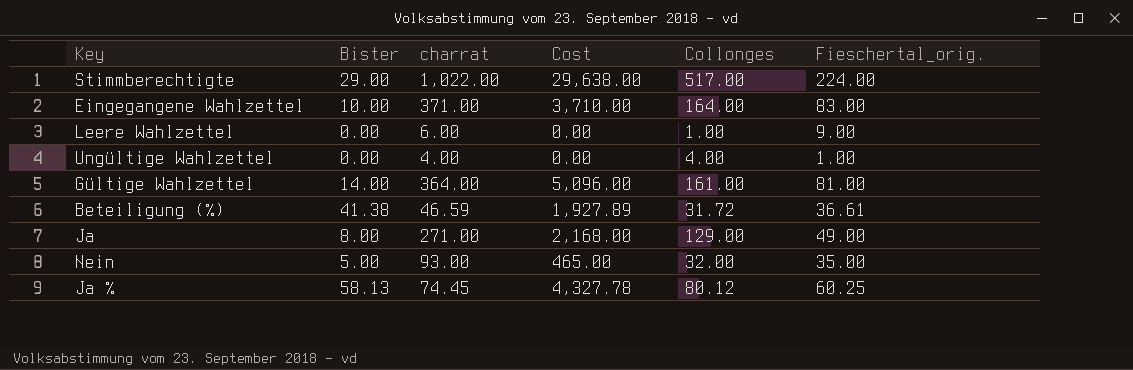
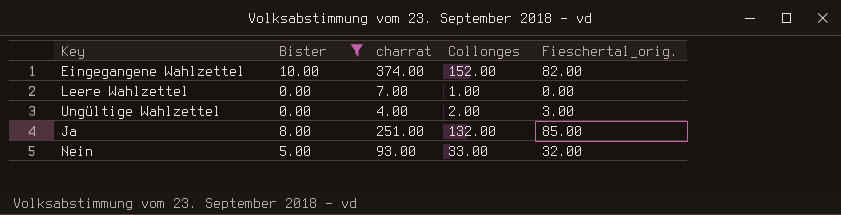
filter: none -> Bister <= 10.00
column Cost | formula: [Bister] * [charrat] -> none
Eingegangene Wahlzettel | charrat: 371.00 -> 374.00
Eingegangene Wahlzettel | Collonges: 164.00 -> 152.00
Eingegangene Wahlzettel | Fieschertal_orig.: 83.00 -> 82.00
Leere Wahlzettel | charrat: 6.00 -> 7.00
Leere Wahlzettel | Fieschertal_orig.: 9.00 -> 0.00
Ungültige Wahlzettel | Collonges: 4.00 -> 2.00
Ungültige Wahlzettel | Fieschertal_orig.: 1.00 -> 3.00
Ja | charrat: 271.00 -> 251.00
Ja | Collonges: 129.00 -> 132.00
Ja | Fieschertal_orig.: 49.00 -> 85.00
Nein | Collonges: 32.00 -> 33.00
Nein | Fieschertal_orig.: 35.00 -> 32.00

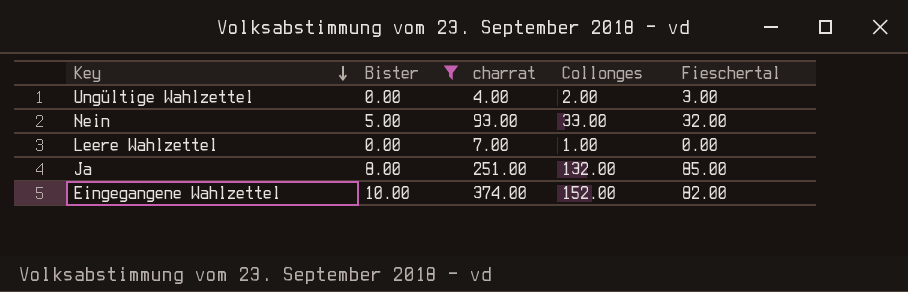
row order: none -> Key descending
column name: Fieschertal_orig. -> Fieschertal

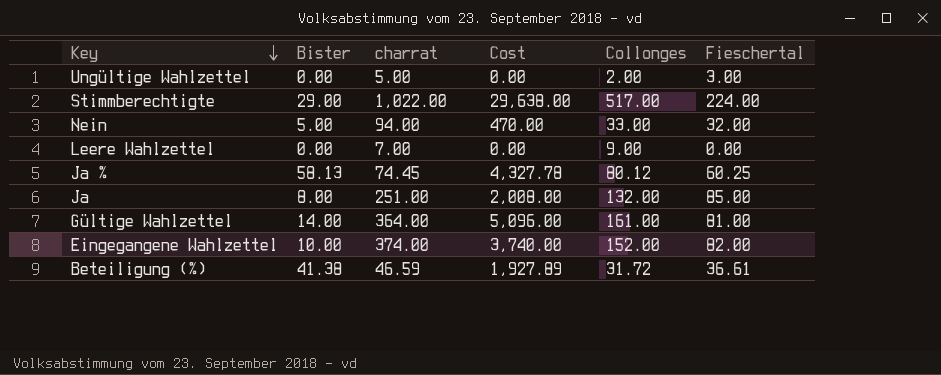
filter: Bister <= 10.00 -> none
column Cost | formula: none -> [Bister] * [charrat]
Ungültige Wahlzettel | charrat: 4.00 -> 5.00
Nein | charrat: 93.00 -> 94.00
Leere Wahlzettel | Collonges: 1.00 -> 9.00

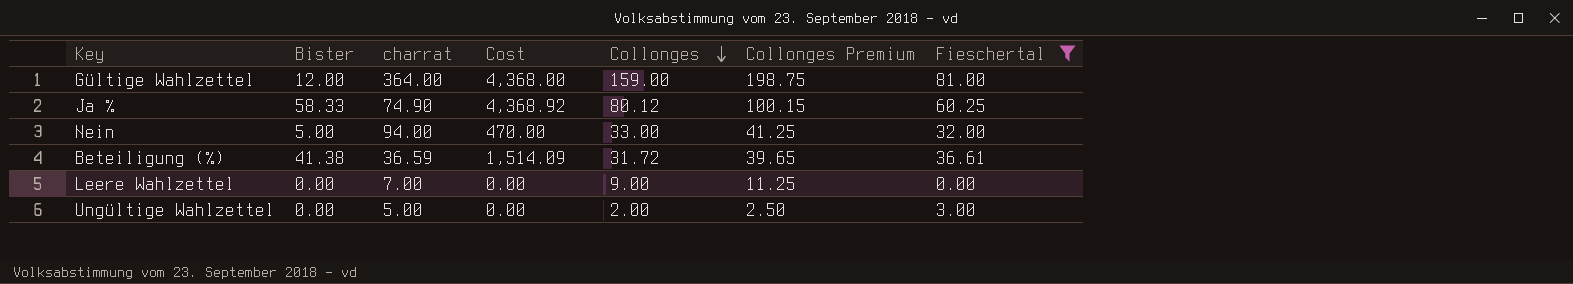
filter: none -> Fieschertal <= 81.00
row order: Key descending -> Collonges descending
column Collonges Premium | formula: none -> [Collonges] * 1.25
Gültige Wahlzettel | Bister: 14.00 -> 12.00
Gültige Wahlzettel | Cost: 5,096.00 -> 4,368.00
Gültige Wahlzettel | Collonges: 161.00 -> 159.00
Ja % | Bister: 58.13 -> 58.33
Ja % | charrat: 74.45 -> 74.90
Ja % | Cost: 4,327.78 -> 4,368.92
Beteiligung (%) | charrat: 46.59 -> 36.59
Beteiligung (%) | Cost: 1,927.89 -> 1,514.09

